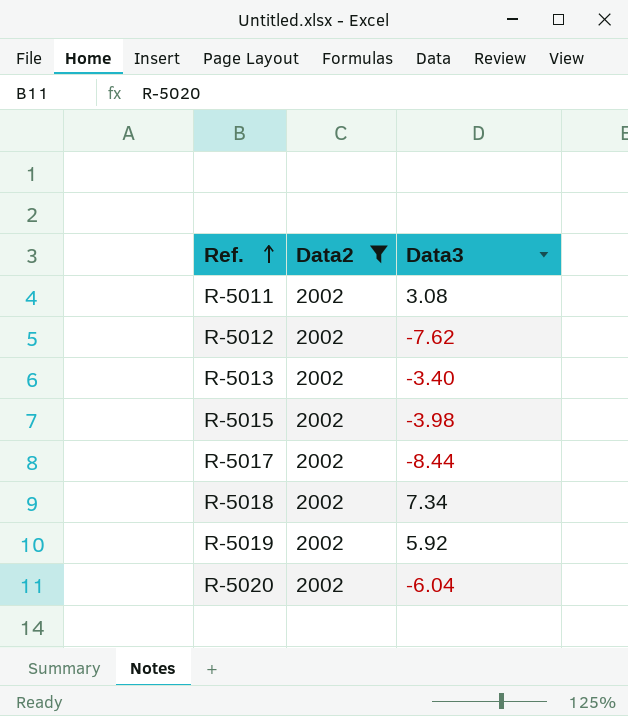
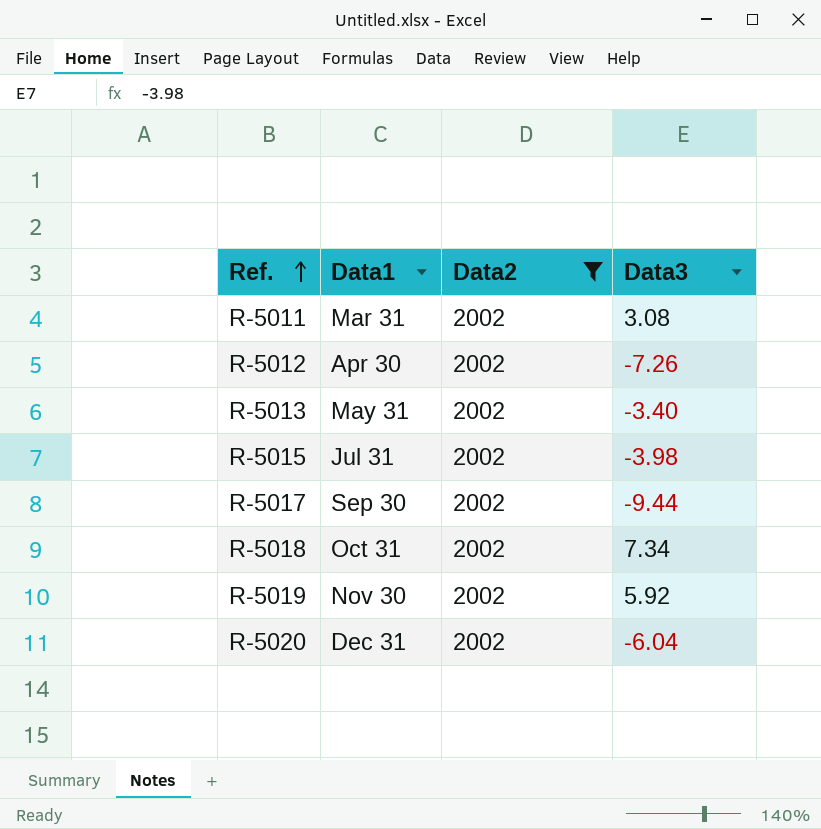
column Data1 | position: none -> 2
R-5012 | Data3: -7.62 -> -7.26
R-5017 | Data3: -8.44 -> -9.44

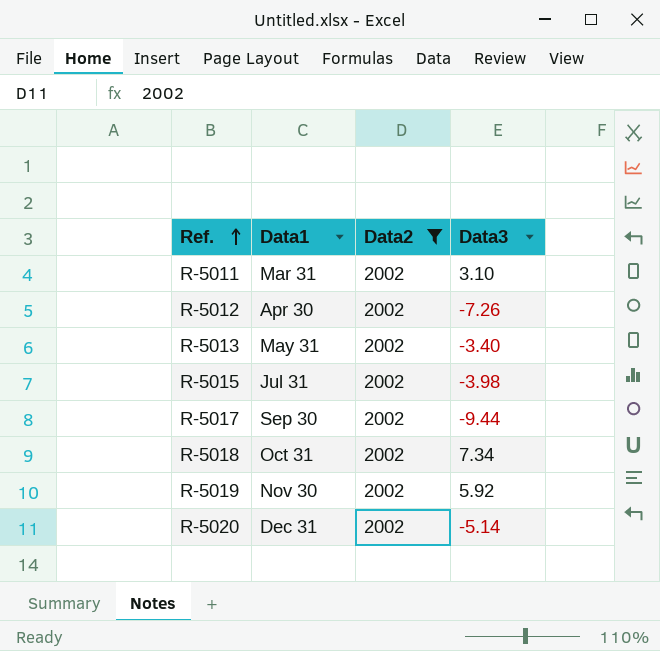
R-5011 | Data3: 3.08 -> 3.10
R-5020 | Data3: -6.04 -> -5.14

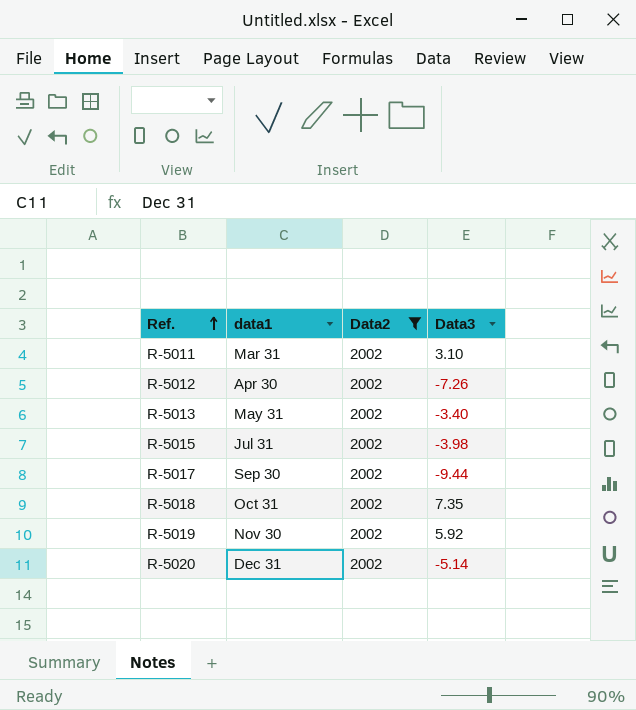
column name: Data1 -> data1
R-5018 | Data3: 7.34 -> 7.35

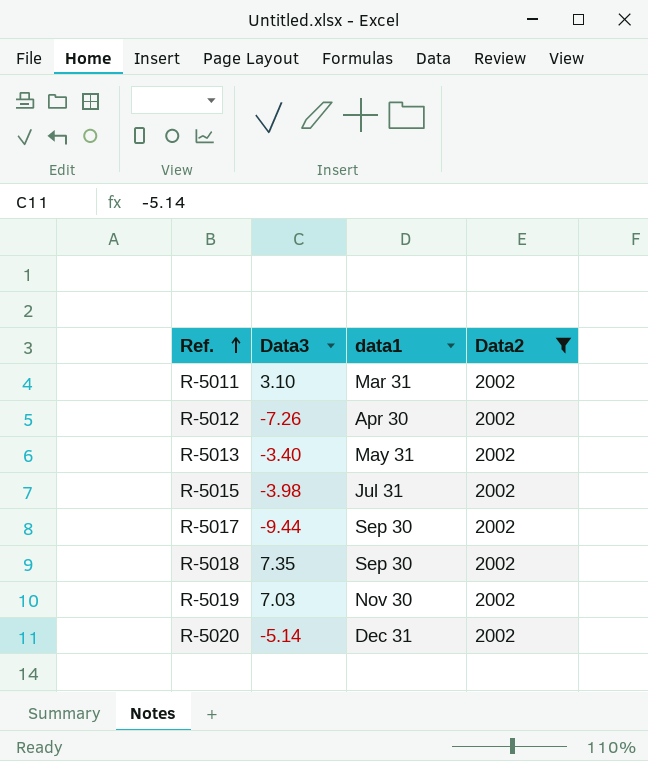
column Data3 | position: 4 -> 2
R-5018 | data1: Oct 31 -> Sep 30
R-5019 | Data3: 5.92 -> 7.03

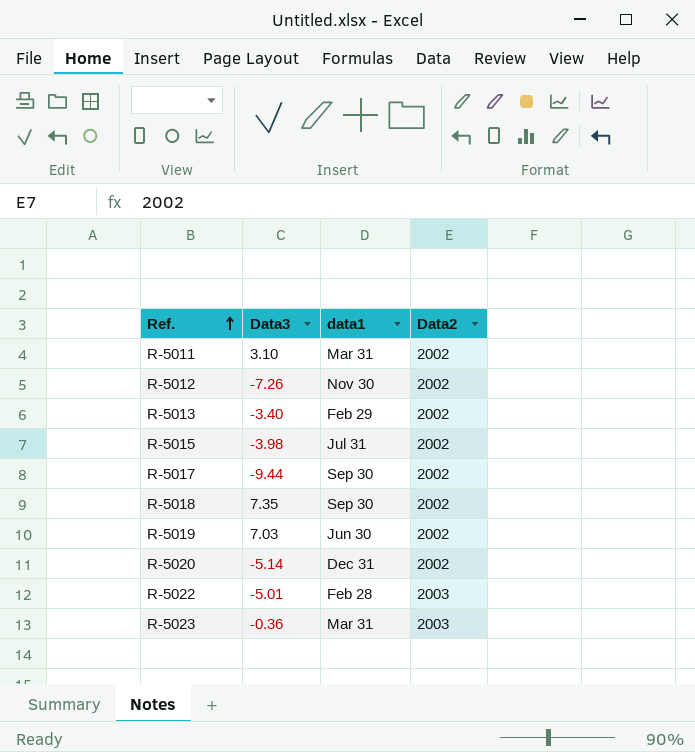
filter: Data2 = 2002 -> none
R-5012 | data1: Apr 30 -> Nov 30
R-5013 | data1: May 31 -> Feb 29
R-5019 | data1: Nov 30 -> Jun 30

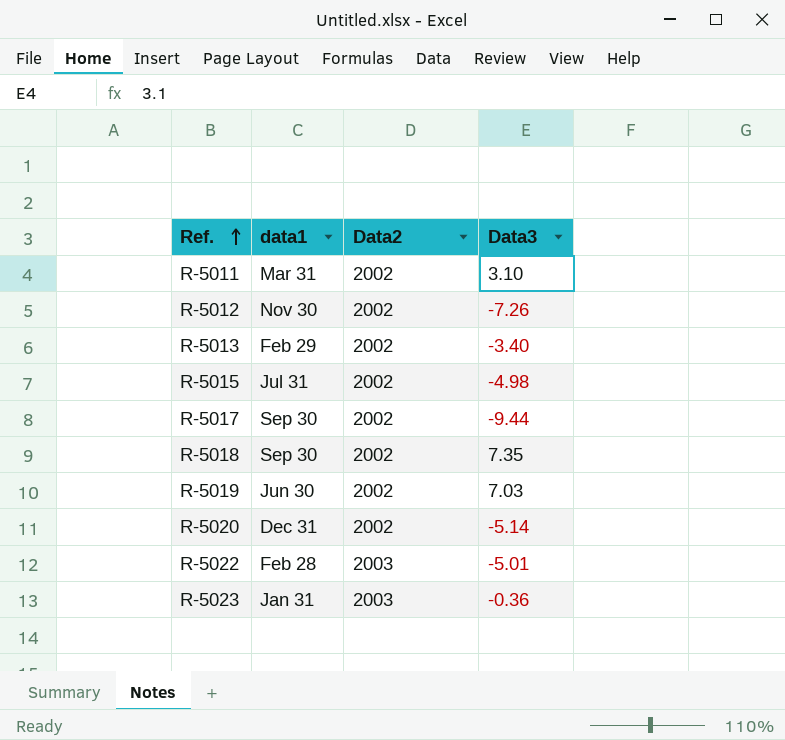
column Data3 | position: 2 -> 4
R-5015 | Data3: -3.98 -> -4.98
R-5023 | data1: Mar 31 -> Jan 31

